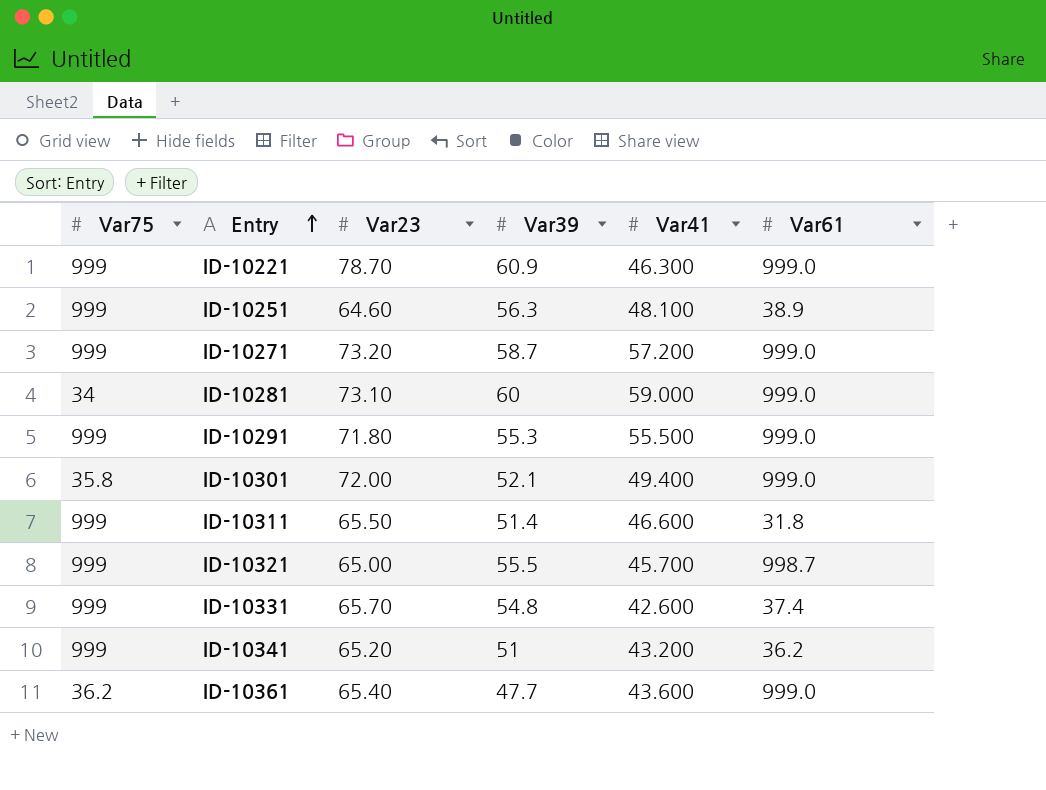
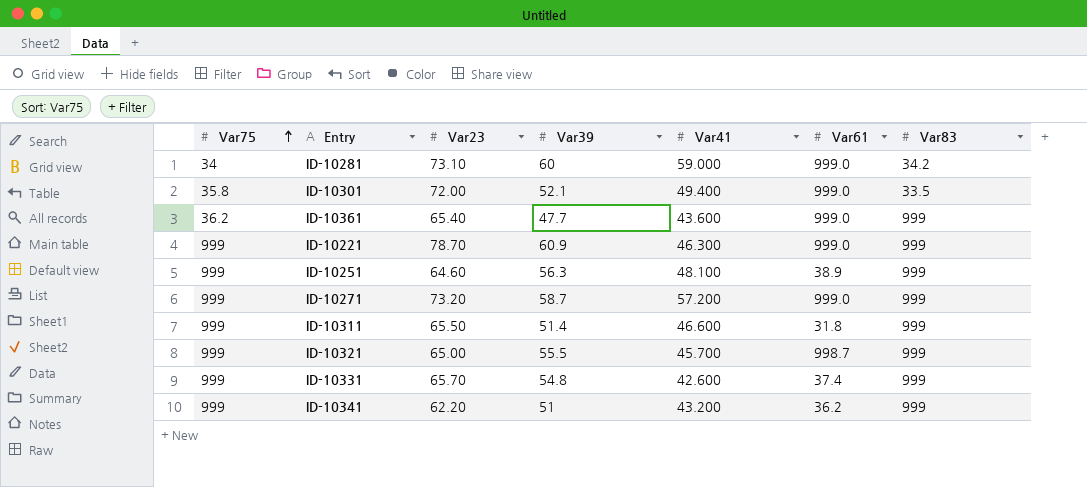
row order: Entry ascending -> Var75 ascending
column Var83 | position: none -> 7
row ID-10291: 999 | 71.80 | 55.3 | 55.500 | 999.0 -> none
ID-10341 | Var23: 65.20 -> 62.20

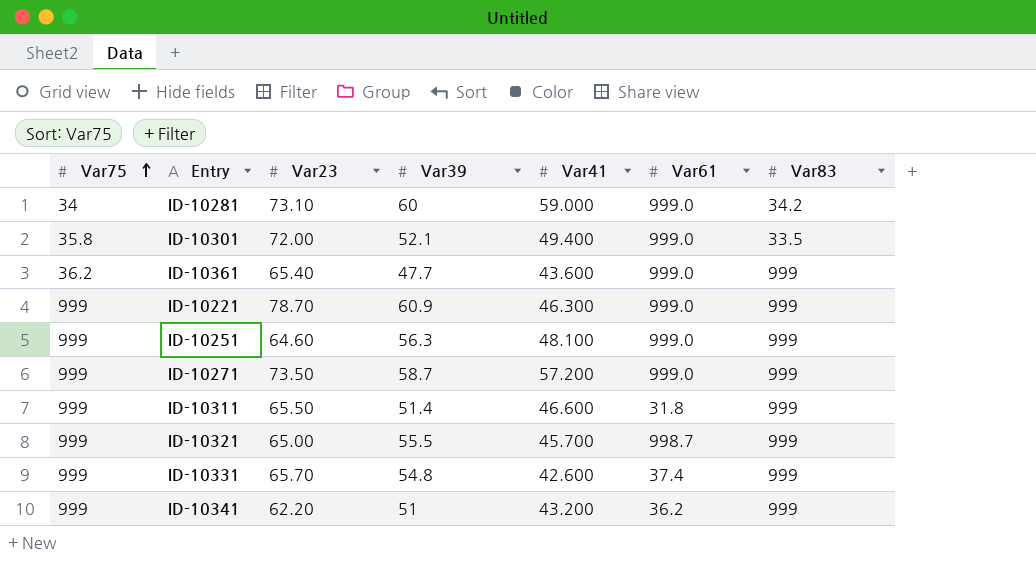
ID-10251 | Var61: 38.9 -> 999.0
ID-10271 | Var23: 73.20 -> 73.50

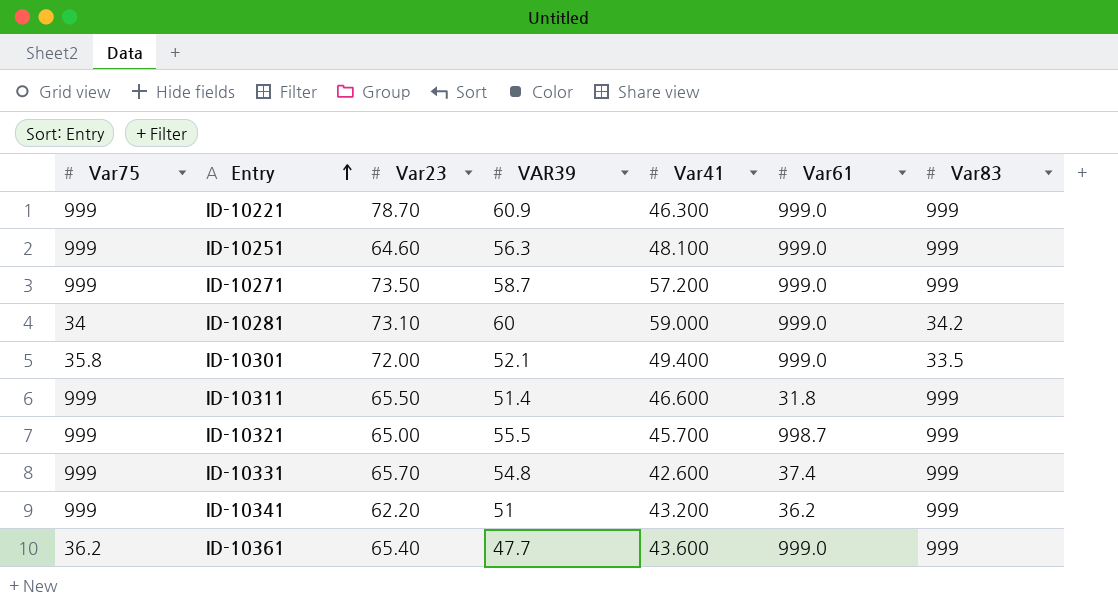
row order: Var75 ascending -> Entry ascending
column name: Var39 -> VAR39

